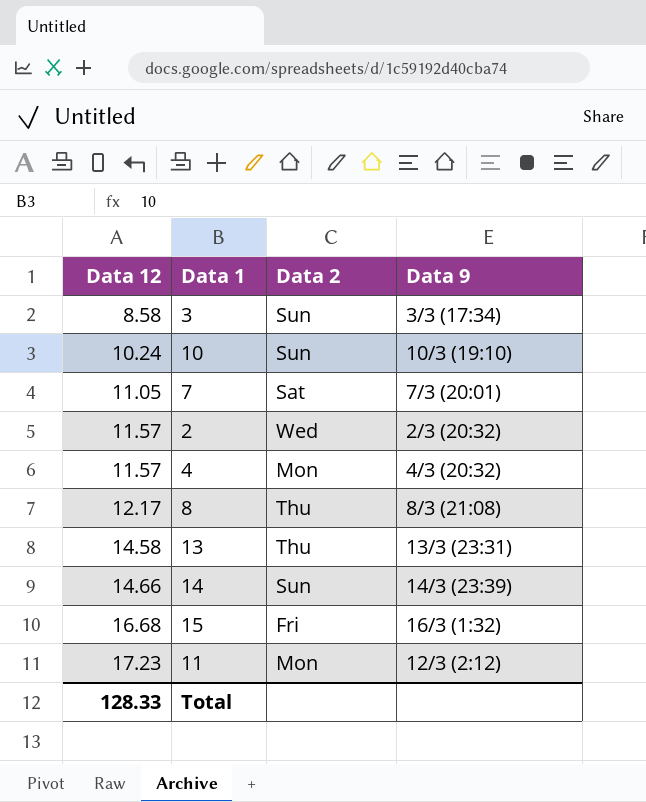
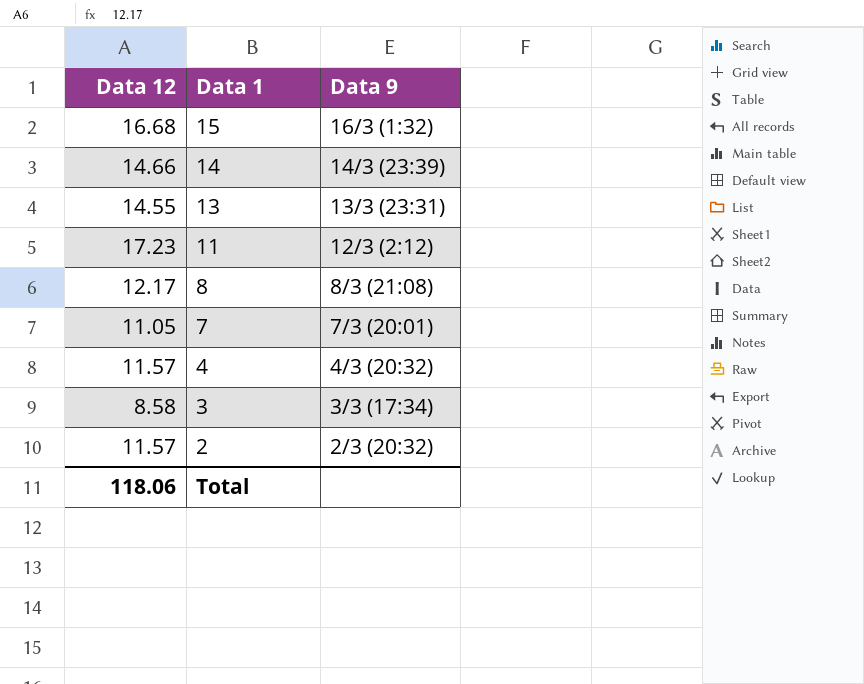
row order: Data 12 ascending -> Data 1 descending
column Data 2 | position: 3 -> none
row 10: 10.24 | Sun | 10/3 (19:10) -> none
13 | Data 12: 14.58 -> 14.55
Total | Data 12: 128.33 -> 118.06

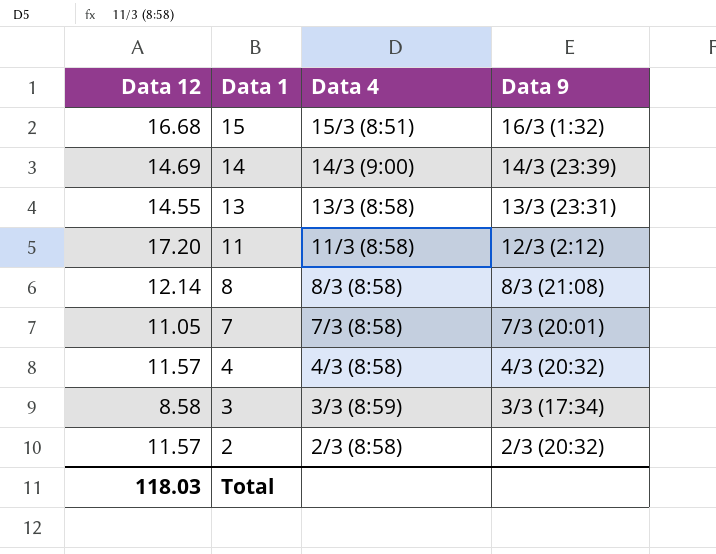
column Data 4 | position: none -> 3
14 | Data 12: 14.66 -> 14.69
11 | Data 12: 17.23 -> 17.20
8 | Data 12: 12.17 -> 12.14
Total | Data 12: 118.06 -> 118.03

